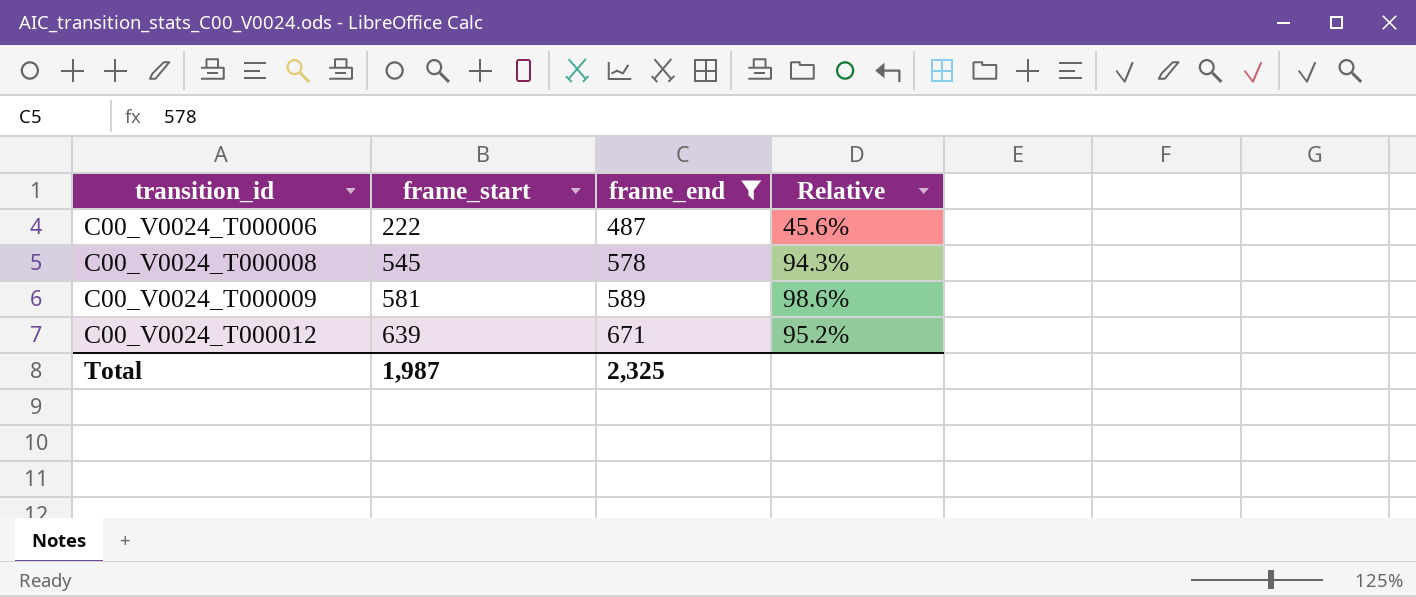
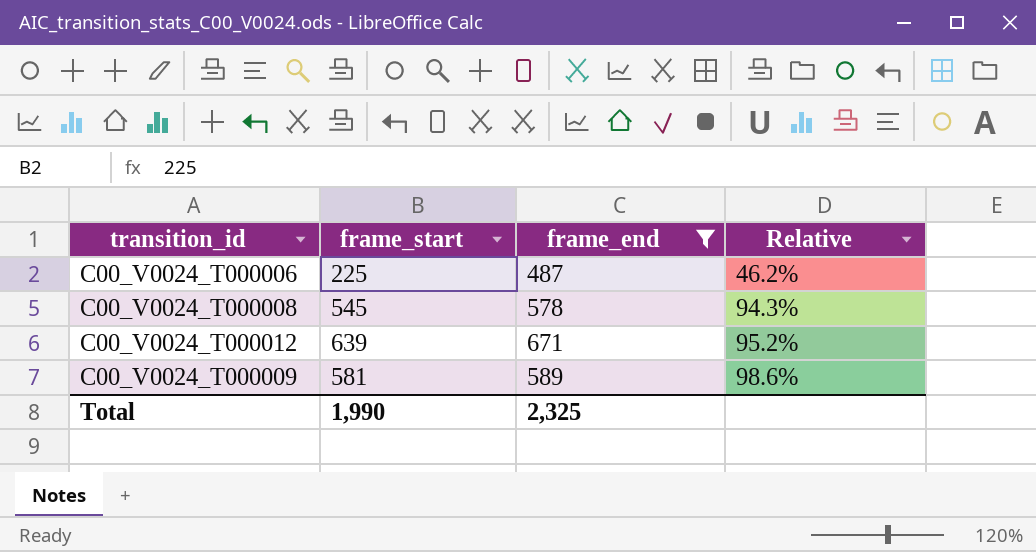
row order: transition_id ascending -> Relative ascending
C00_V0024_T000006 | frame_start: 222 -> 225
C00_V0024_T000006 | Relative: 45.6% -> 46.2%
Total | frame_start: 1,987 -> 1,990

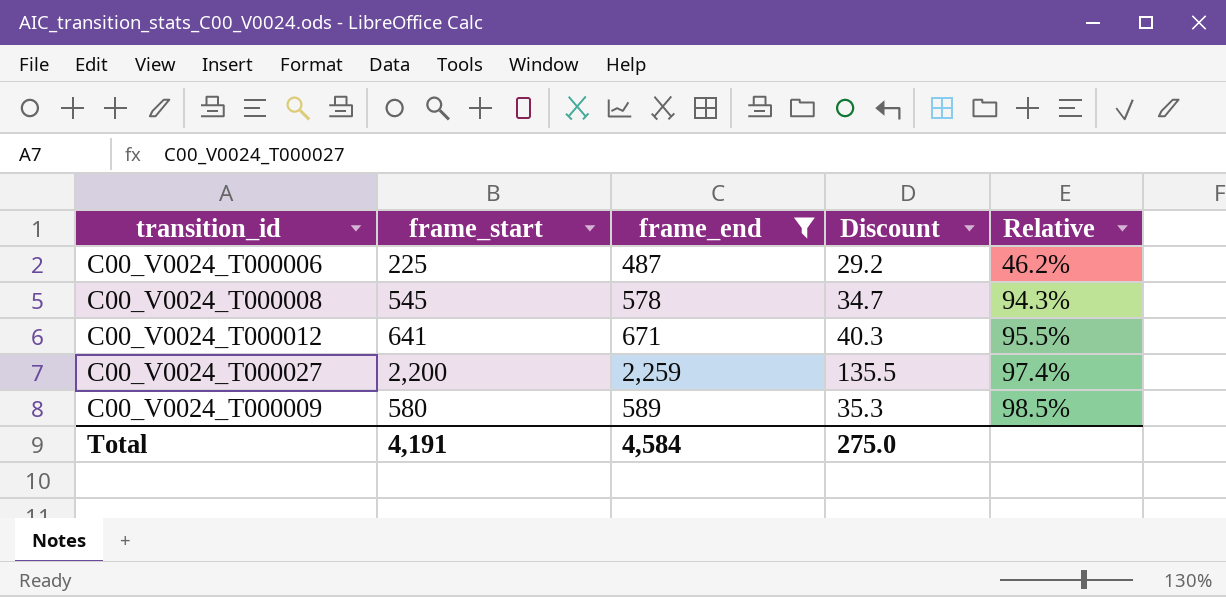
column Discount | formula: none -> [frame_end] * 0.06
C00_V0024_T000012 | frame_start: 639 -> 641
C00_V0024_T000012 | Relative: 95.2% -> 95.5%
row C00_V0024_T000027: none -> 2,200 | 2,259 | 135.5 | 97.4%
C00_V0024_T000009 | frame_start: 581 -> 580
C00_V0024_T000009 | Relative: 98.6% -> 98.5%
Total | frame_start: 1,990 -> 4,191
Total | frame_end: 2,325 -> 4,584

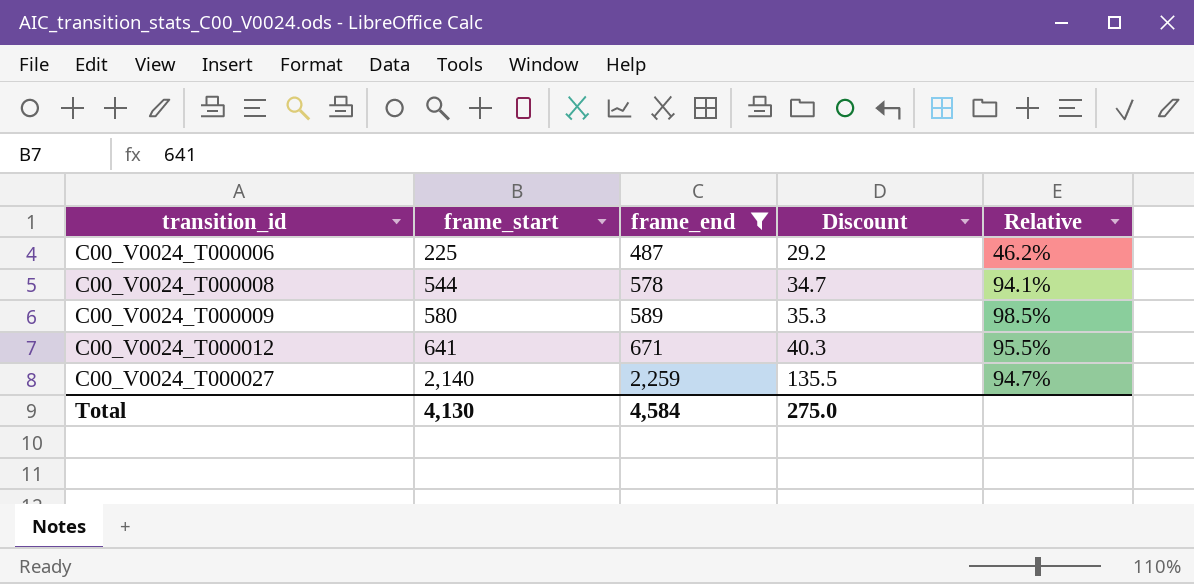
row order: Relative ascending -> transition_id ascending
C00_V0024_T000008 | frame_start: 545 -> 544
C00_V0024_T000008 | Relative: 94.3% -> 94.1%
C00_V0024_T000027 | frame_start: 2,200 -> 2,140
C00_V0024_T000027 | Relative: 97.4% -> 94.7%
Total | frame_start: 4,191 -> 4,130

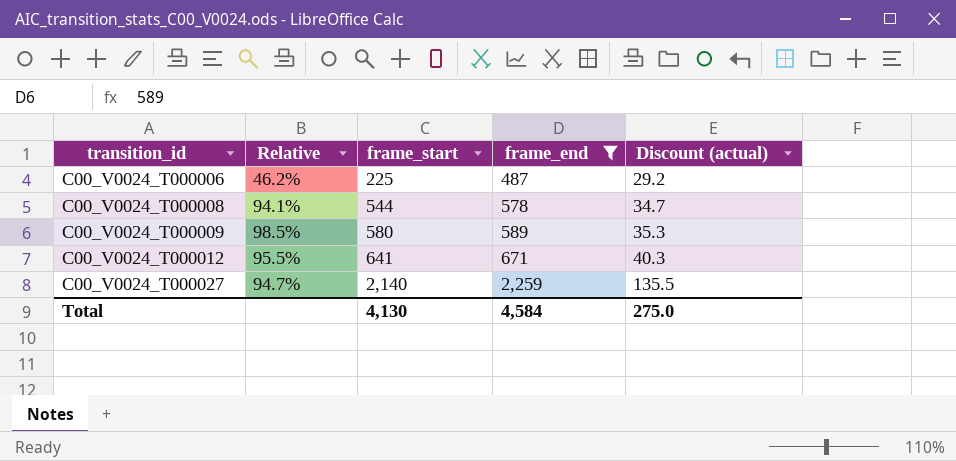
column Relative | position: 5 -> 2
column name: Discount -> Discount (actual)

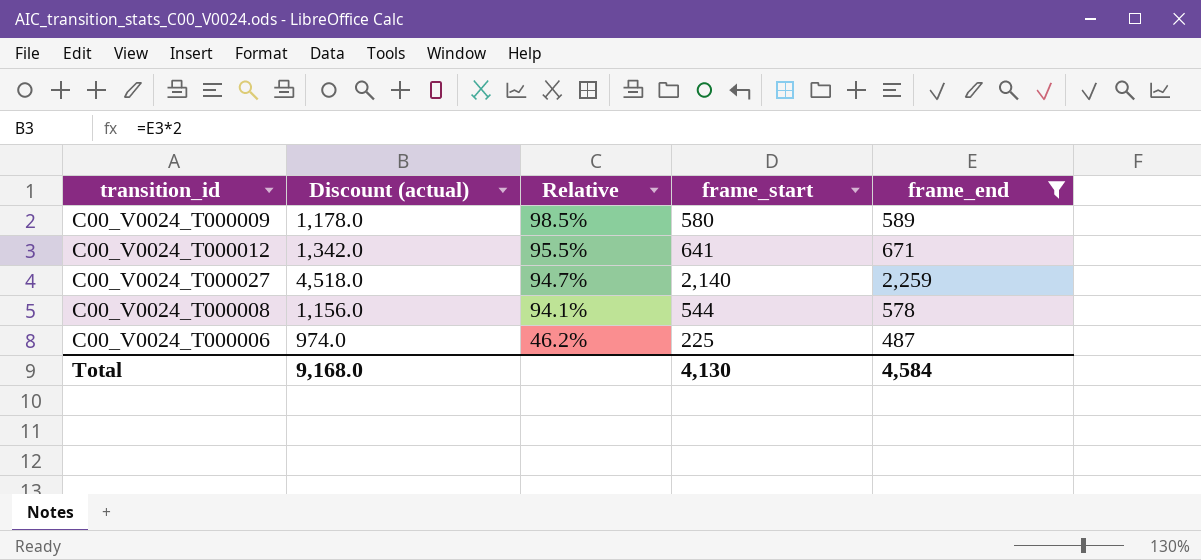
row order: transition_id ascending -> Relative descending
column Discount (actual) | formula: [frame_end] * 0.06 -> [frame_end] * 2
column Discount (actual) | position: 5 -> 2
Total | Discount (actual): 275.0 -> 9,168.0

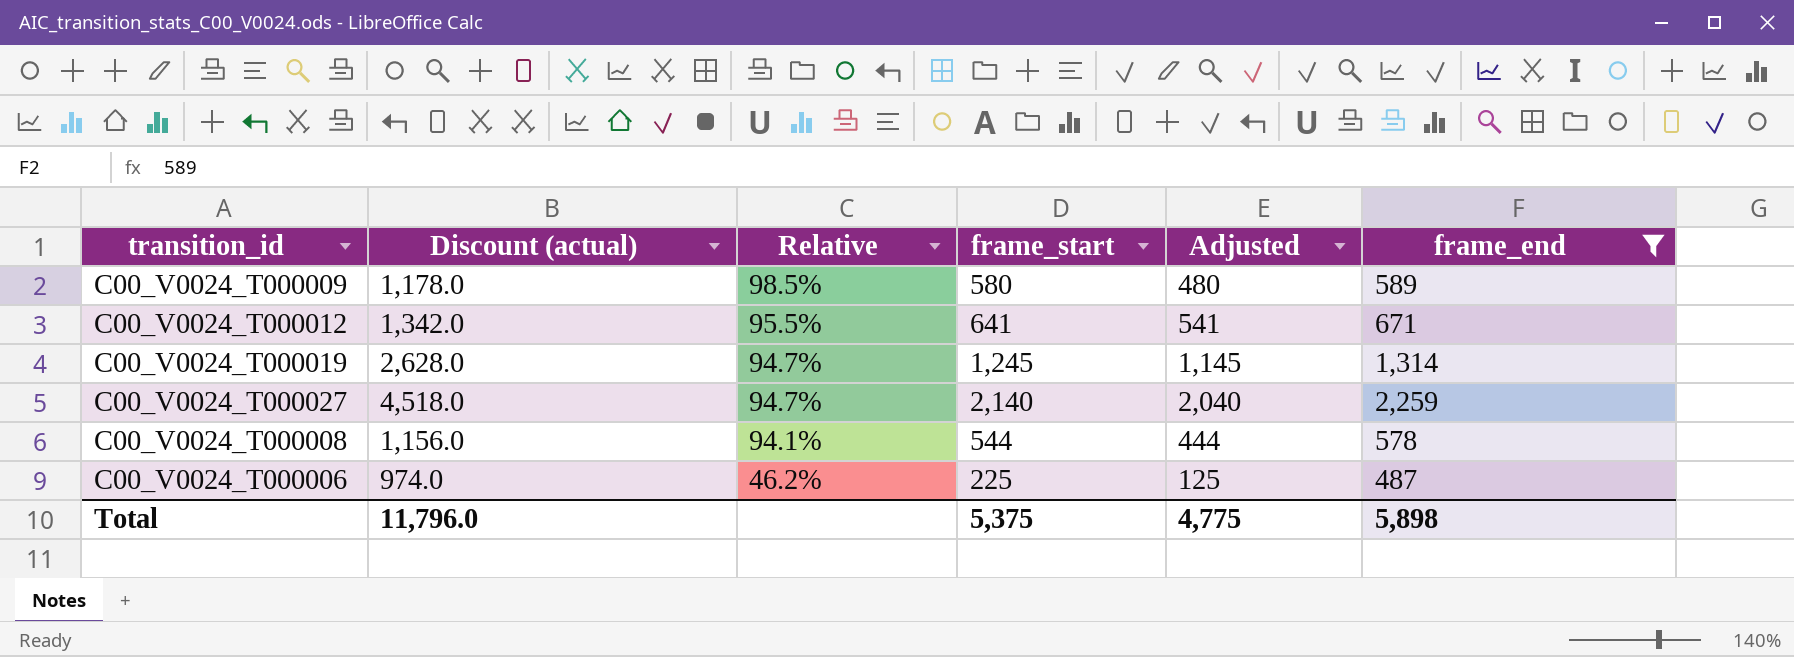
column Adjusted | formula: none -> [frame_start] - 100
row C00_V0024_T000019: none -> 2,628.0 | 94.7% | 1,245 | 1,145 | 1,314
Total | Discount (actual): 9,168.0 -> 11,796.0
Total | frame_start: 4,130 -> 5,375
Total | frame_end: 4,584 -> 5,898

